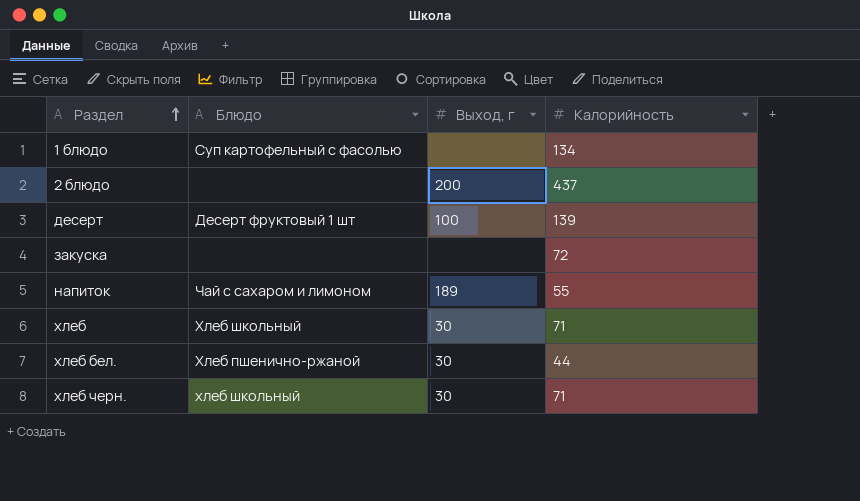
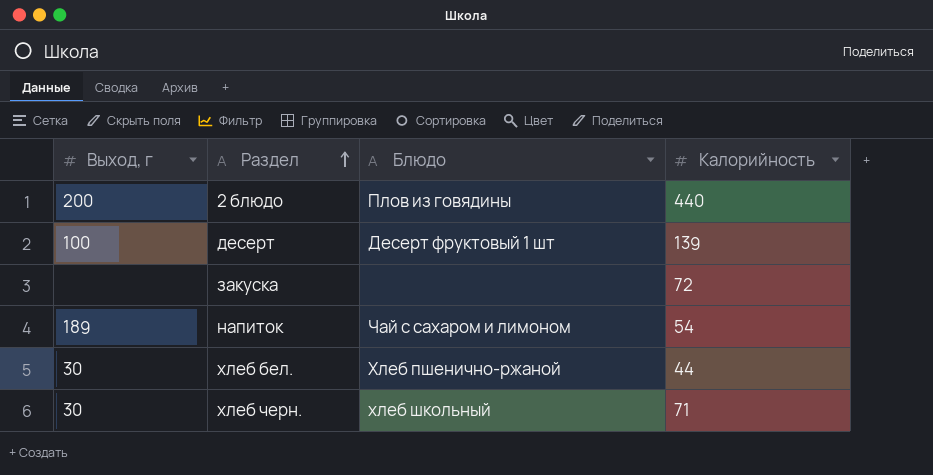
column Выход, г | position: 3 -> 1
row 1 блюдо: Суп картофельный с фасолью | none | 134 -> none
row хлеб: Хлеб школьный | 30 | 71 -> none
2 блюдо | Блюдо: none -> Плов из говядины
2 блюдо | Калорийность: 437 -> 440
напиток | Калорийность: 55 -> 54

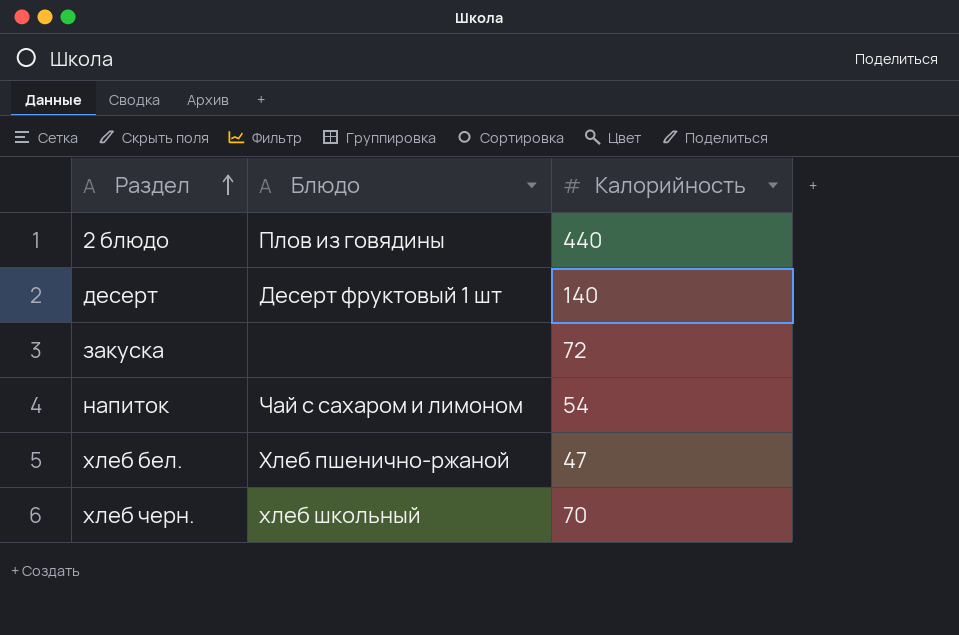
column Выход, г | position: 1 -> none
десерт | Калорийность: 139 -> 140
хлеб бел. | Калорийность: 44 -> 47
хлеб черн. | Калорийность: 71 -> 70

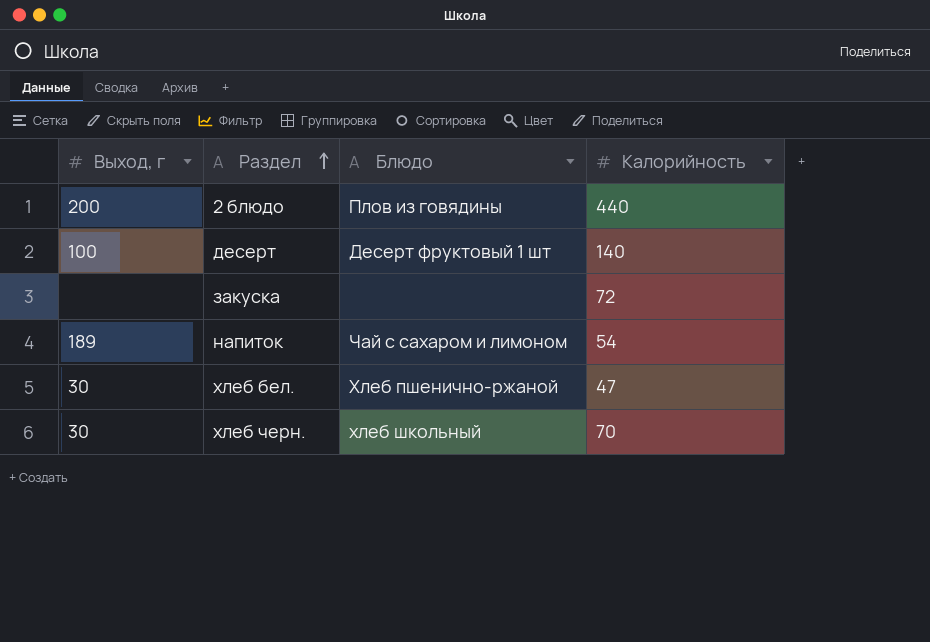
column Выход, г | position: none -> 1

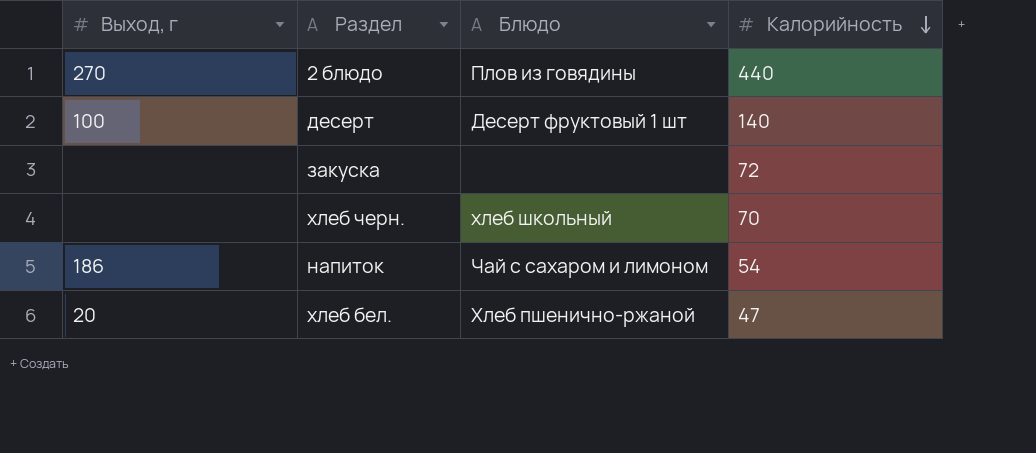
row order: Раздел ascending -> Калорийность descending
2 блюдо | Выход, г: 200 -> 270
хлеб черн. | Выход, г: 30 -> none
напиток | Выход, г: 189 -> 186
хлеб бел. | Выход, г: 30 -> 20

